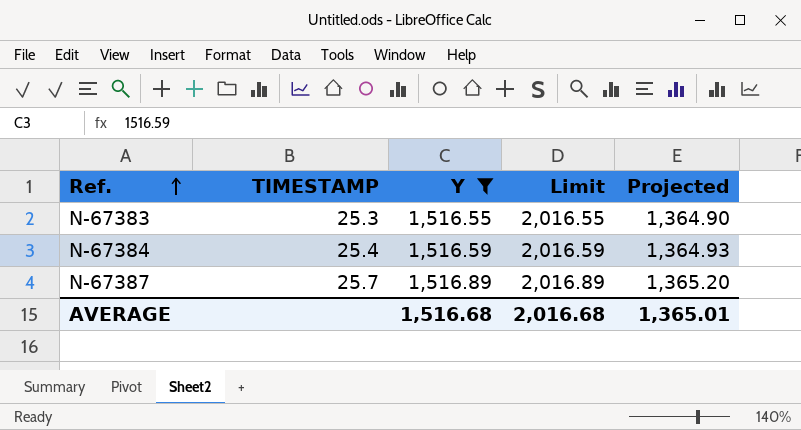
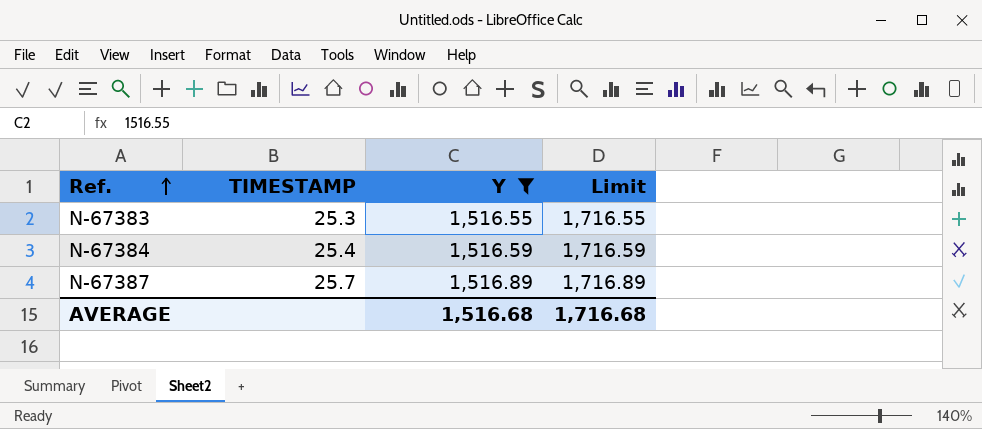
column Projected | formula: [Y] * 0.9 -> none
column Limit | formula: [Y] + 500 -> [Y] + 200
AVERAGE | Limit: 2,016.68 -> 1,716.68

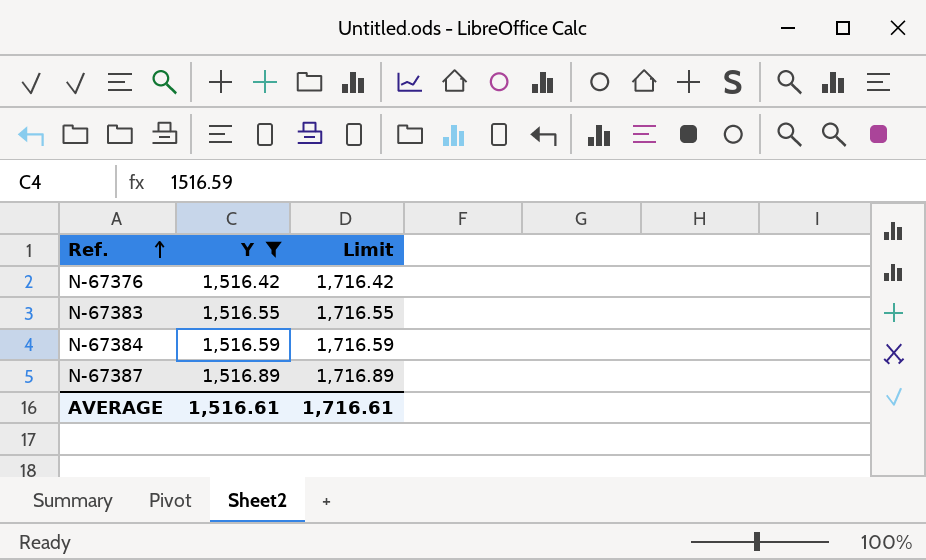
column TIMESTAMP | position: 2 -> none
row N-67376: none -> 1,516.42 | 1,716.42
AVERAGE | Y: 1,516.68 -> 1,516.61
AVERAGE | Limit: 1,716.68 -> 1,716.61

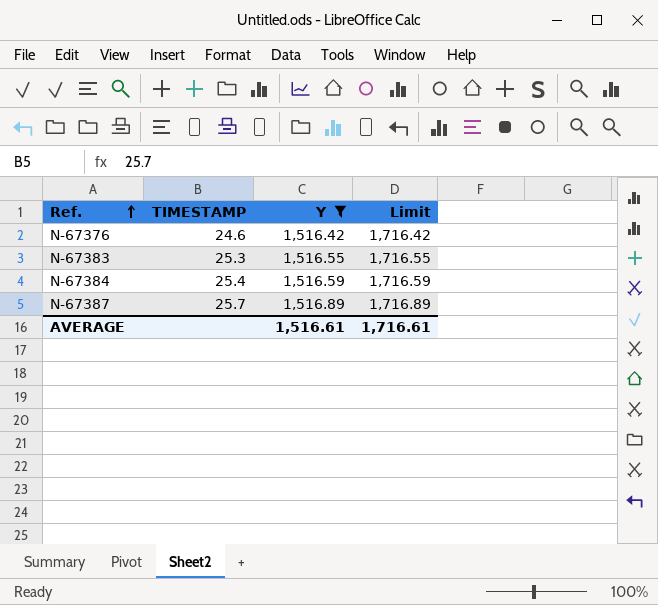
column TIMESTAMP | position: none -> 2

